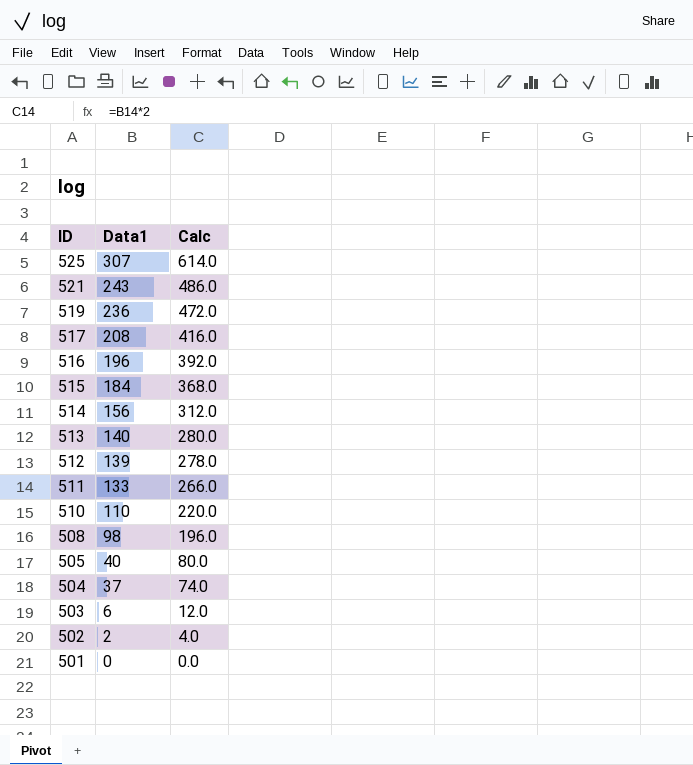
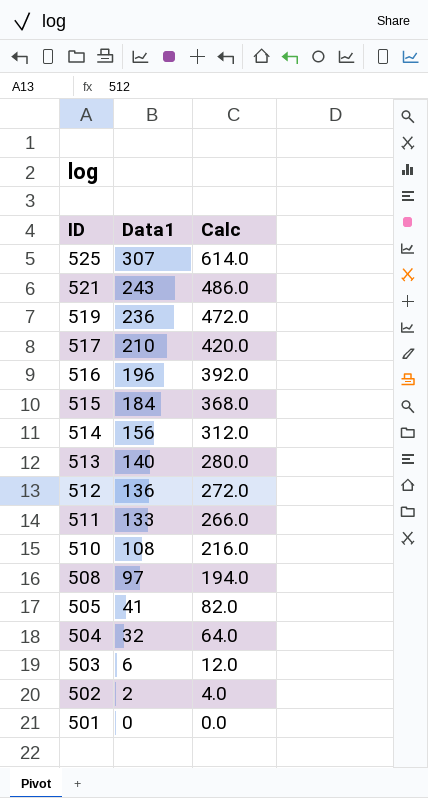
517 | Data1: 208 -> 210
517 | Calc: 416.0 -> 420.0
512 | Data1: 139 -> 136
512 | Calc: 278.0 -> 272.0
510 | Data1: 110 -> 108
510 | Calc: 220.0 -> 216.0
508 | Data1: 98 -> 97
508 | Calc: 196.0 -> 194.0
505 | Data1: 40 -> 41
505 | Calc: 80.0 -> 82.0
504 | Data1: 37 -> 32
504 | Calc: 74.0 -> 64.0

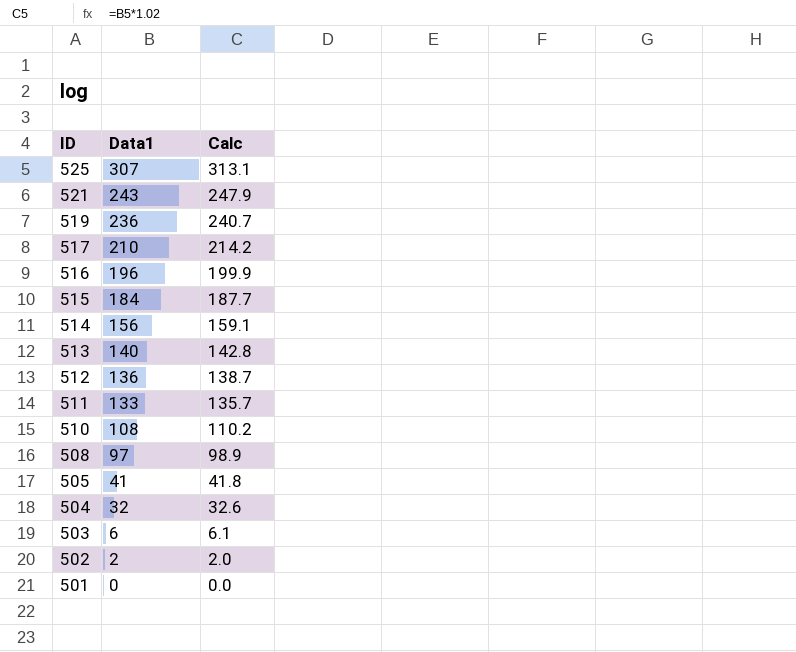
column Calc | formula: [Data1] * 2 -> [Data1] * 1.02

